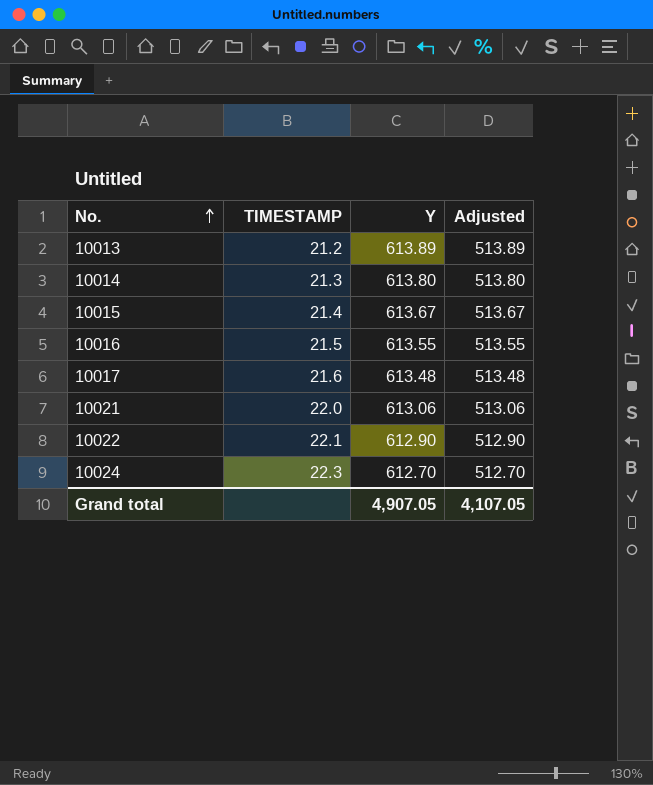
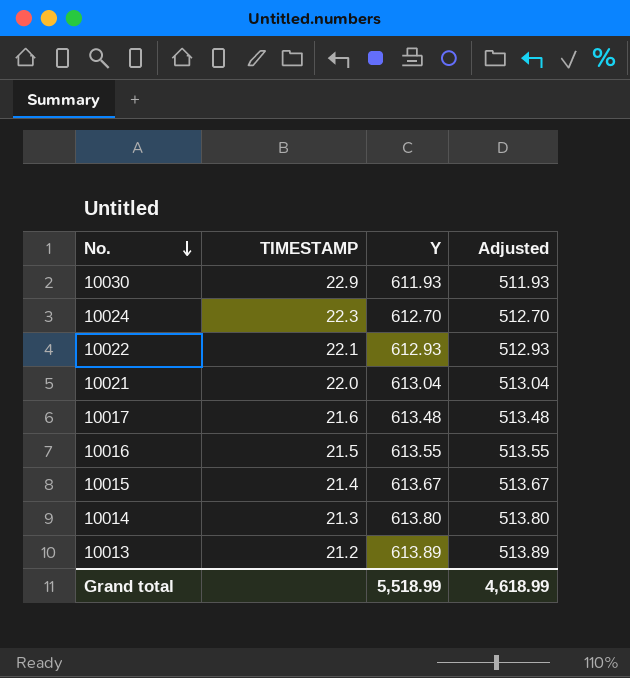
row order: No. ascending -> No. descending
row 10030: none -> 22.9 | 611.93 | 511.93
10022 | Y: 612.90 -> 612.93
10022 | Adjusted: 512.90 -> 512.93
10021 | Y: 613.06 -> 613.04
10021 | Adjusted: 513.06 -> 513.04
Grand total | Y: 4,907.05 -> 5,518.99
Grand total | Adjusted: 4,107.05 -> 4,618.99

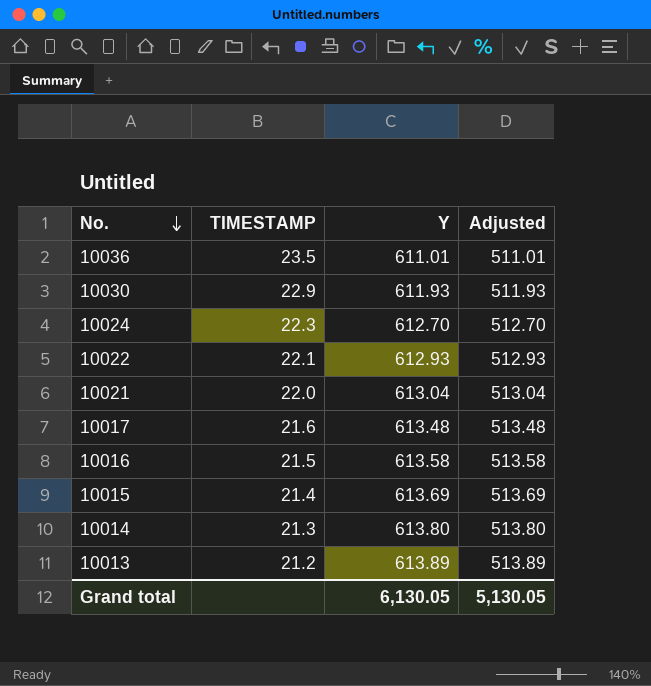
row 10036: none -> 23.5 | 611.01 | 511.01
10016 | Y: 613.55 -> 613.58
10016 | Adjusted: 513.55 -> 513.58
10015 | Y: 613.67 -> 613.69
10015 | Adjusted: 513.67 -> 513.69
Grand total | Y: 5,518.99 -> 6,130.05
Grand total | Adjusted: 4,618.99 -> 5,130.05

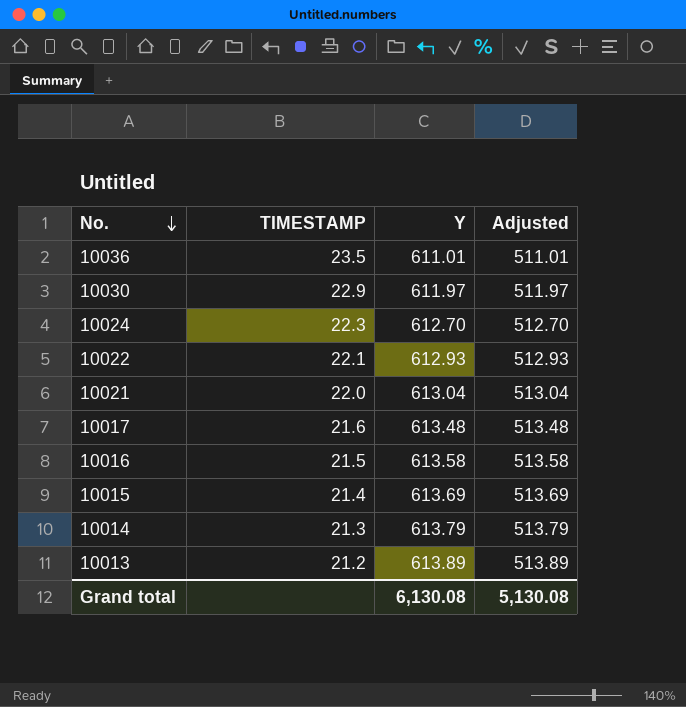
10030 | Y: 611.93 -> 611.97
10030 | Adjusted: 511.93 -> 511.97
10014 | Y: 613.80 -> 613.79
10014 | Adjusted: 513.80 -> 513.79
Grand total | Y: 6,130.05 -> 6,130.08
Grand total | Adjusted: 5,130.05 -> 5,130.08

